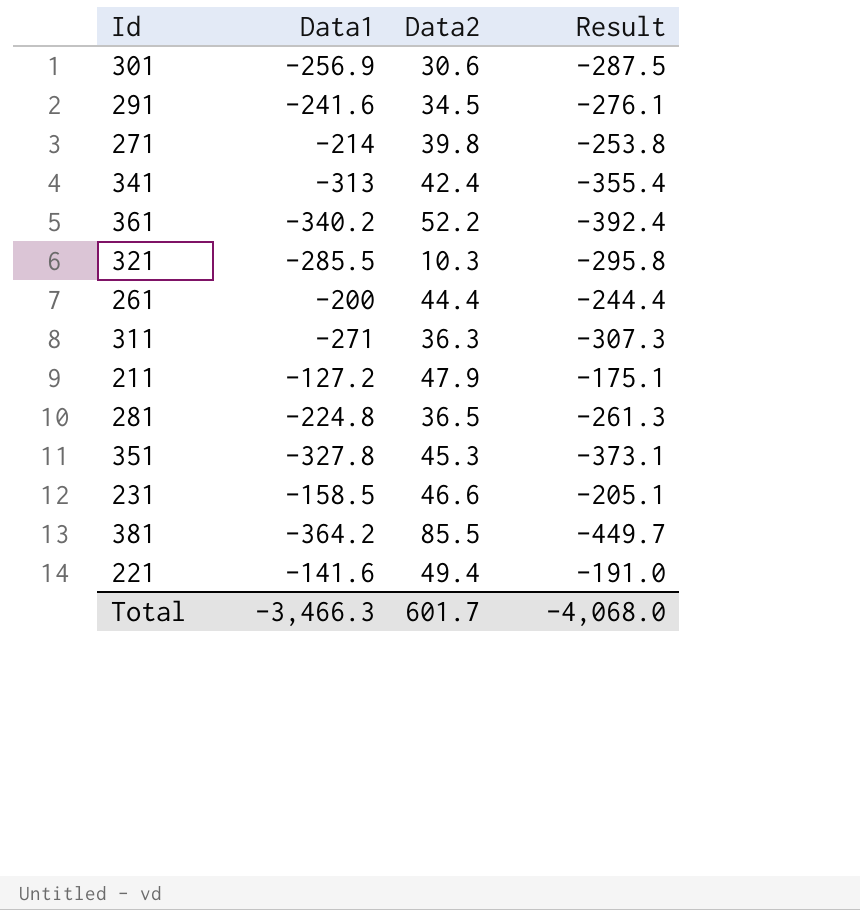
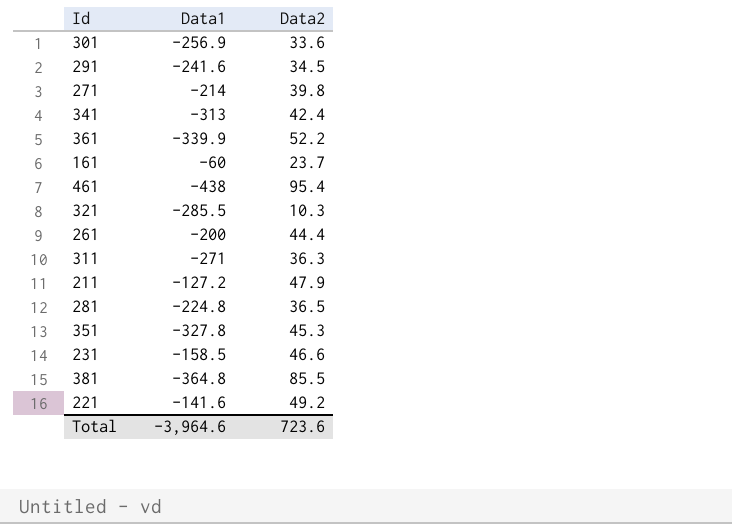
column Result | formula: [Data1] - [Data2] -> none
301 | Data2: 30.6 -> 33.6
361 | Data1: -340.2 -> -339.9
row 161: none -> -60 | 23.7
row 461: none -> -438 | 95.4
381 | Data1: -364.2 -> -364.8
221 | Data2: 49.4 -> 49.2
Total | Data1: -3,466.3 -> -3,964.6
Total | Data2: 601.7 -> 723.6

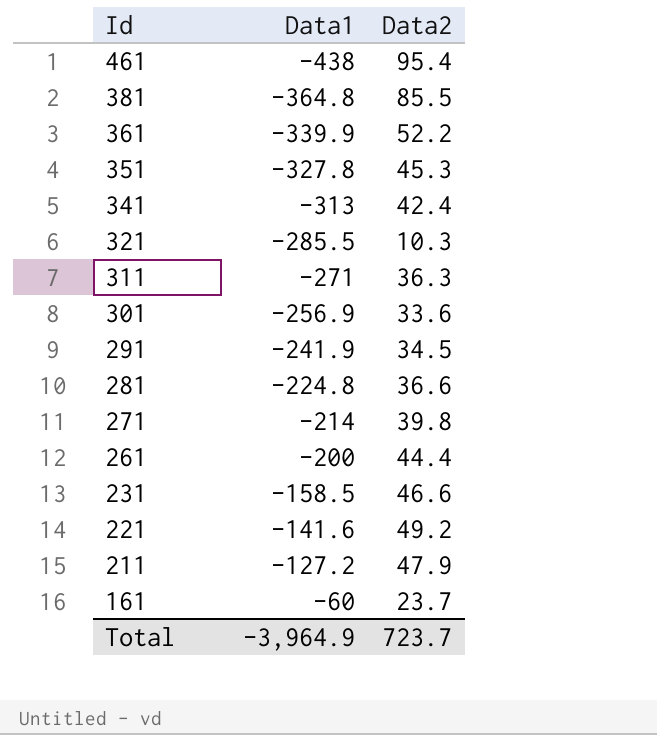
row order: none -> Id descending
291 | Data1: -241.6 -> -241.9
281 | Data2: 36.5 -> 36.6
Total | Data1: -3,964.6 -> -3,964.9
Total | Data2: 723.6 -> 723.7

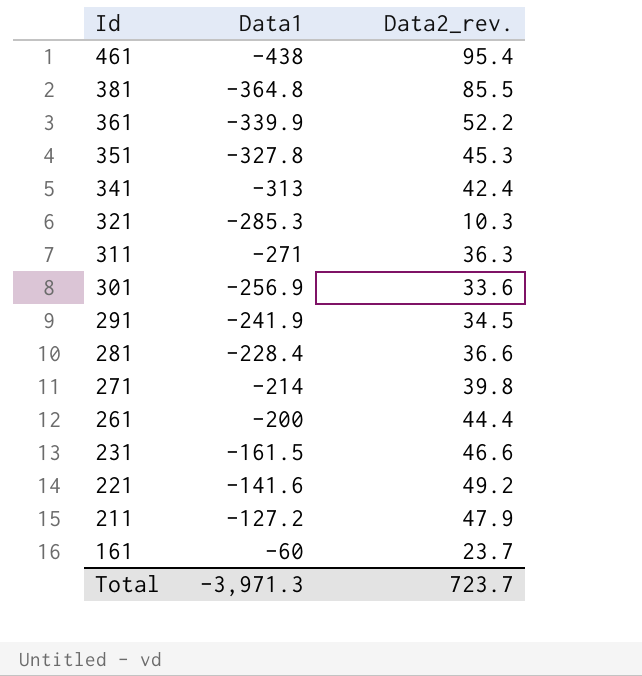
column name: Data2 -> Data2_rev.
321 | Data1: -285.5 -> -285.3
281 | Data1: -224.8 -> -228.4
231 | Data1: -158.5 -> -161.5
Total | Data1: -3,964.9 -> -3,971.3

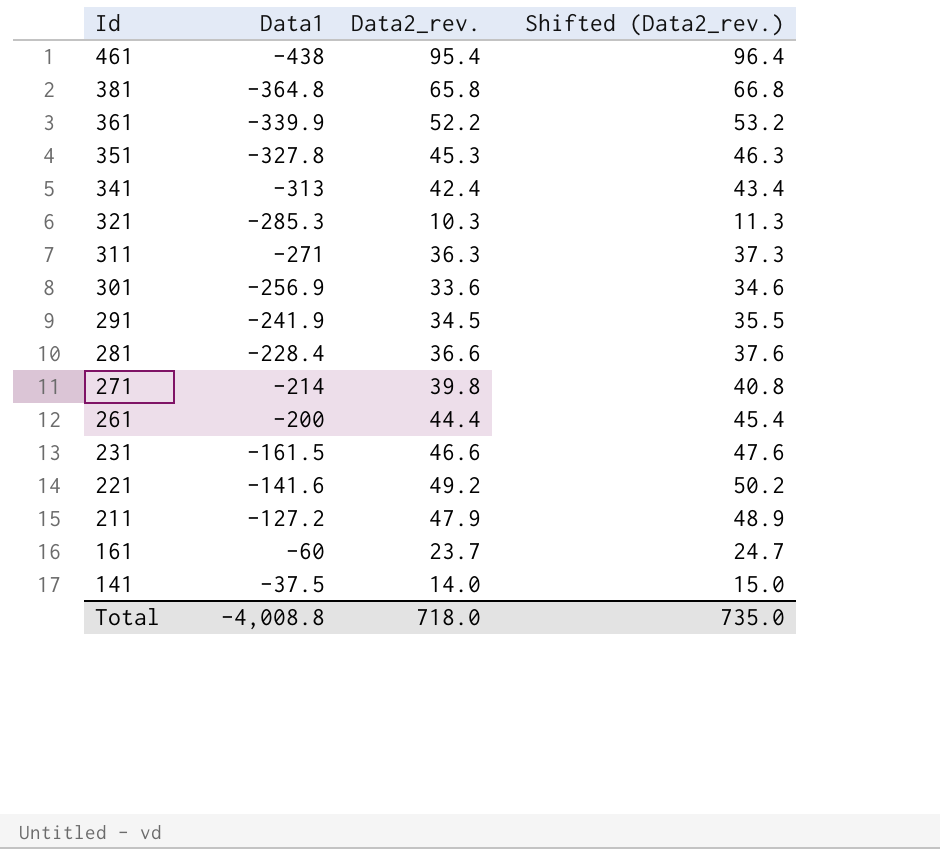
column Shifted (Data2_rev.) | formula: none -> [Data2_rev.] + 1
381 | Data2_rev.: 85.5 -> 65.8
row 141: none -> -37.5 | 14.0 | 15.0
Total | Data1: -3,971.3 -> -4,008.8
Total | Data2_rev.: 723.7 -> 718.0

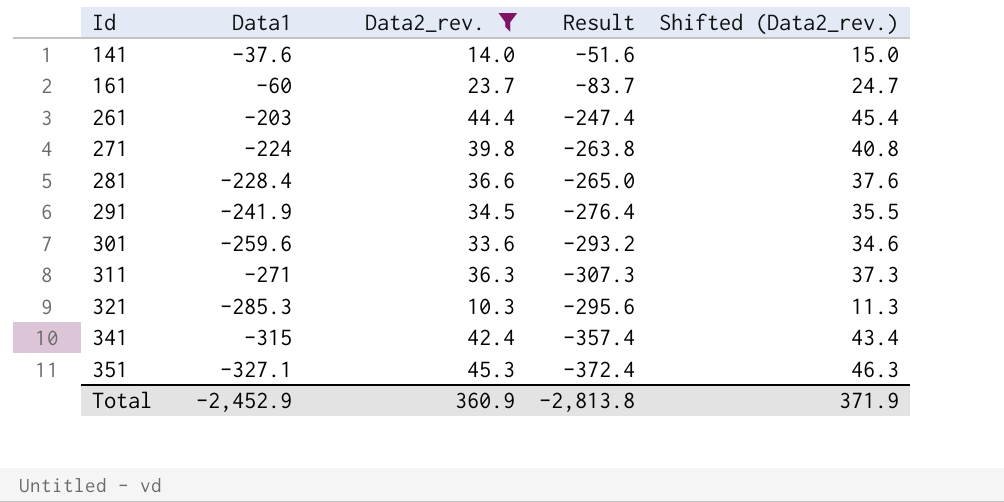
filter: none -> Data2_rev. <= 45.3
row order: Id descending -> Id ascending
column Result | formula: none -> [Data1] - [Data2_rev.]
141 | Data1: -37.5 -> -37.6
261 | Data1: -200 -> -203
271 | Data1: -214 -> -224
301 | Data1: -256.9 -> -259.6
341 | Data1: -313 -> -315
351 | Data1: -327.8 -> -327.1
Total | Data1: -4,008.8 -> -2,452.9
Total | Data2_rev.: 718.0 -> 360.9
Total | Shifted (Data2_rev.): 735.0 -> 371.9

